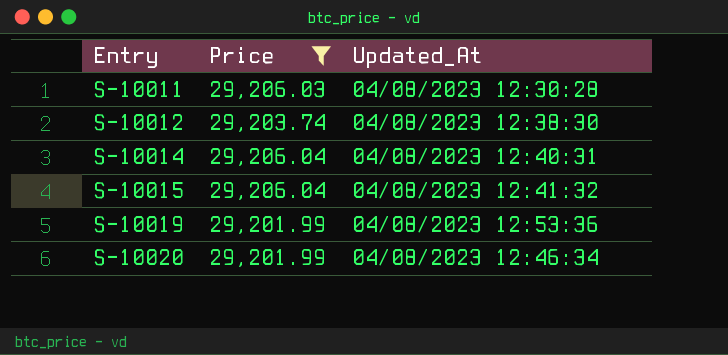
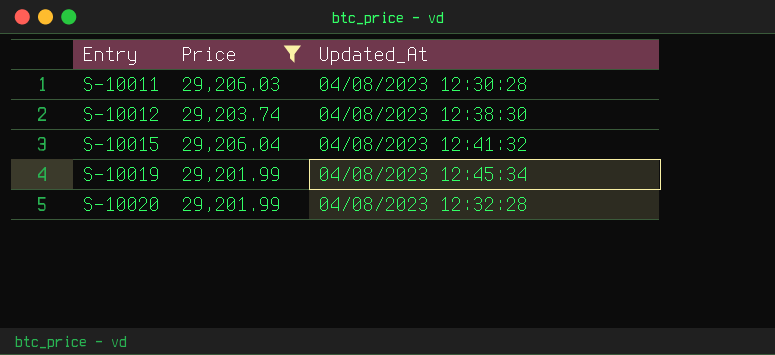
row S-10014: 29,206.04 | 04/08/2023 12:40:31 -> none
S-10019 | Updated_At: 04/08/2023 12:53:36 -> 04/08/2023 12:45:34
S-10020 | Updated_At: 04/08/2023 12:46:34 -> 04/08/2023 12:32:28

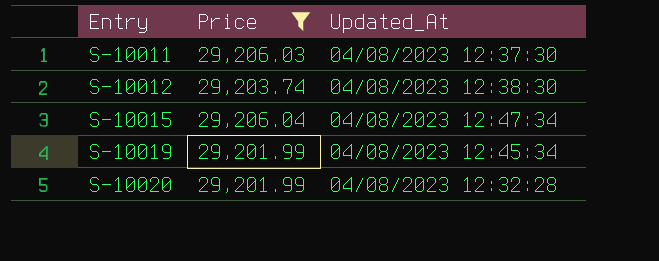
S-10011 | Updated_At: 04/08/2023 12:30:28 -> 04/08/2023 12:37:30
S-10015 | Updated_At: 04/08/2023 12:41:32 -> 04/08/2023 12:47:34

